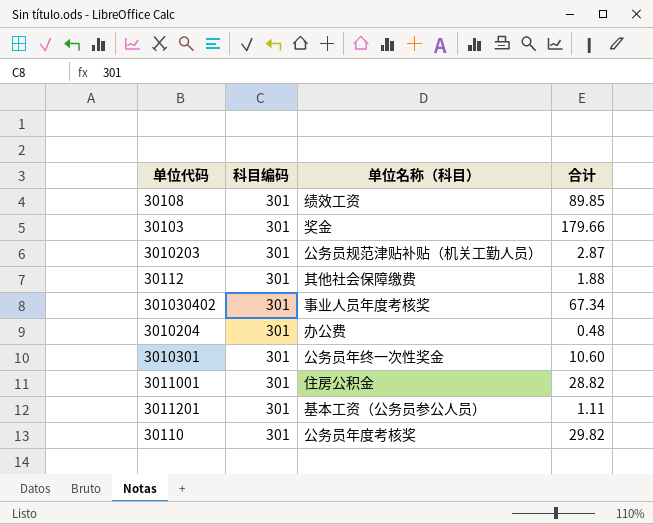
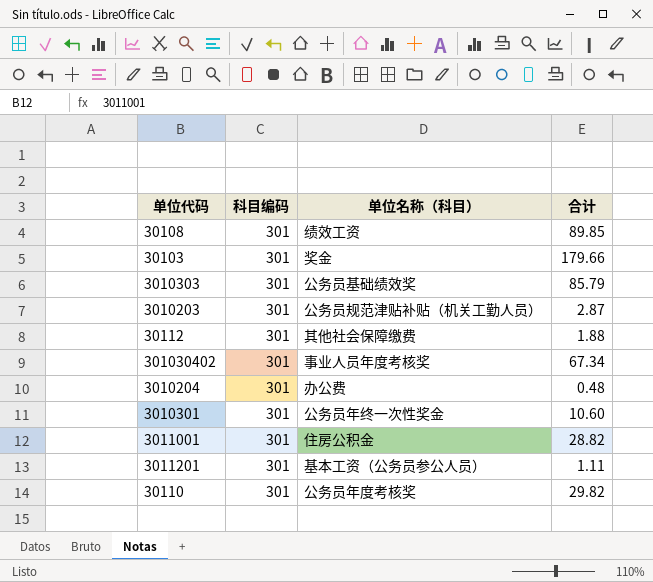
row 3010303: none -> 301 | 公务员基础绩效奖 | 85.79

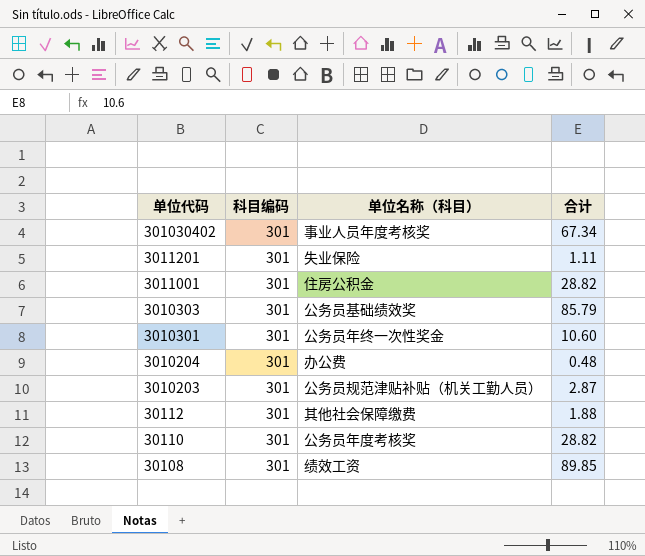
row order: none -> 单位代码 descending
row 30103: 301 | 奖金 | 179.66 -> none
3011201 | 单位名称（科目）: 基本工资（公务员参公人员） -> 失业保险
30110 | 合计: 29.82 -> 28.82

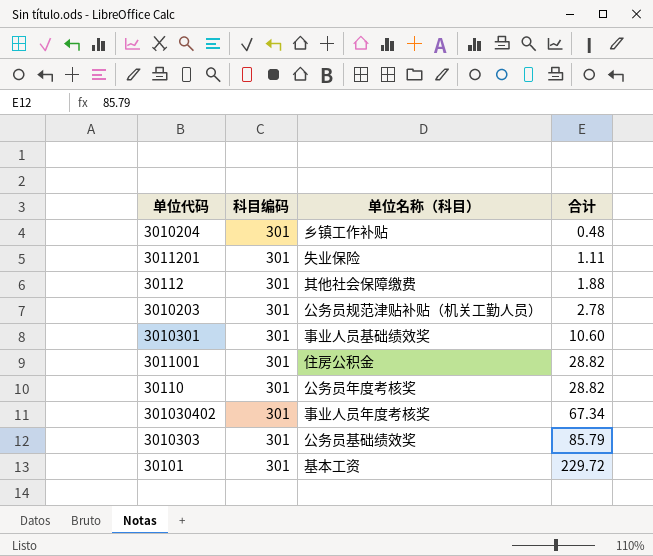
row order: 单位代码 descending -> 合计 ascending
row 30108: 301 | 绩效工资 | 89.85 -> none
3010204 | 单位名称（科目）: 办公费 -> 乡镇工作补贴
3010203 | 合计: 2.87 -> 2.78
3010301 | 单位名称（科目）: 公务员年终一次性奖金 -> 事业人员基础绩效奖
row 30101: none -> 301 | 基本工资 | 229.72

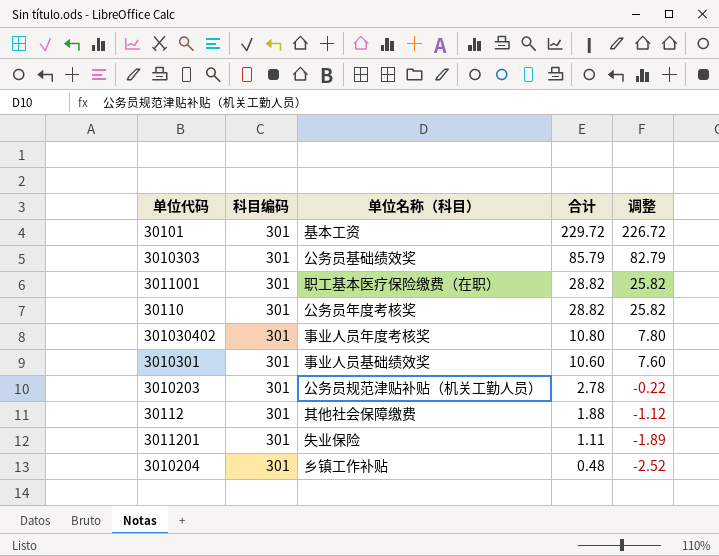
row order: 合计 ascending -> 合计 descending
column 调整 | formula: none -> [合计] - 3
3011001 | 单位名称（科目）: 住房公积金 -> 职工基本医疗保险缴费（在职）
301030402 | 合计: 67.34 -> 10.80

